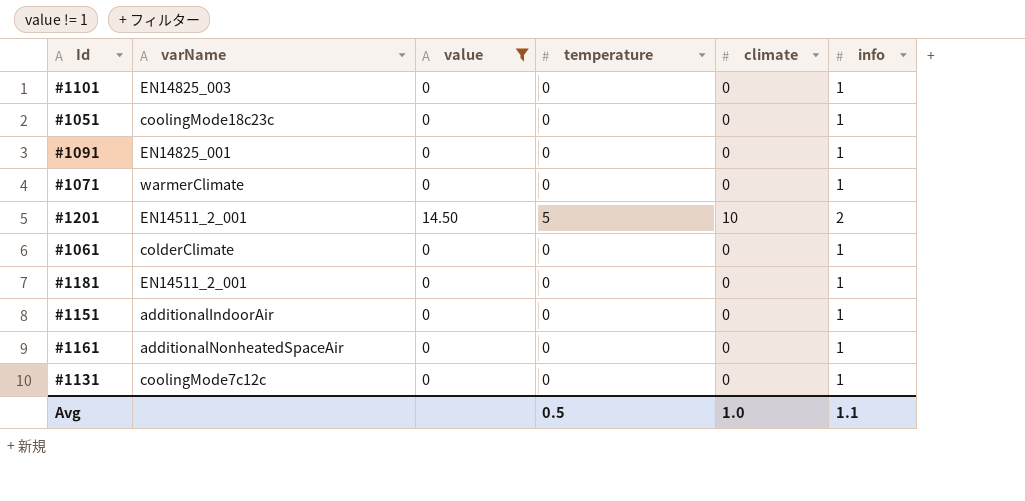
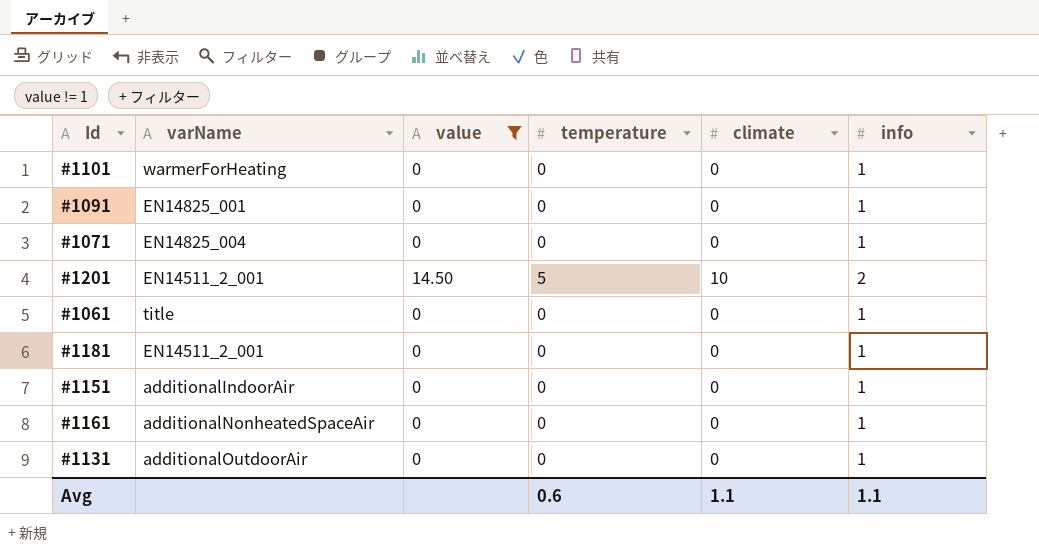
row #1051: coolingMode18c23c | 0 | 0 | 0 | 1 -> none
#1101 | varName: EN14825_003 -> warmerForHeating
#1071 | varName: warmerClimate -> EN14825_004
#1061 | varName: colderClimate -> title
#1131 | varName: coolingMode7c12c -> additionalOutdoorAir
Avg | temperature: 0.5 -> 0.6
Avg | climate: 1.0 -> 1.1

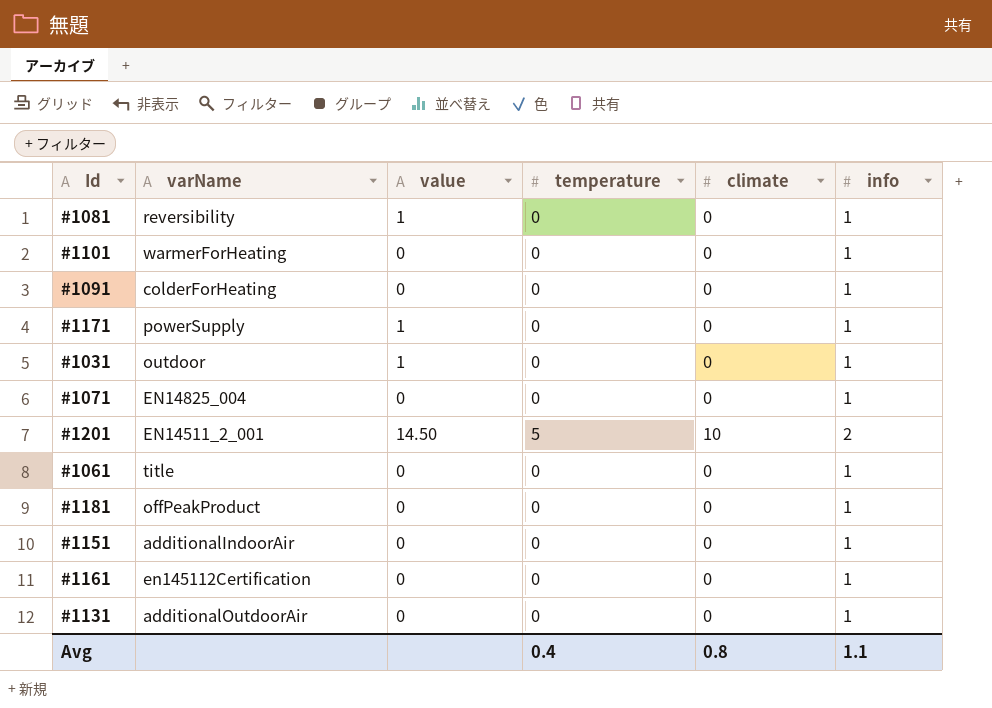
filter: value != 1 -> none
#1091 | varName: EN14825_001 -> colderForHeating
#1181 | varName: EN14511_2_001 -> offPeakProduct
#1161 | varName: additionalNonheatedSpaceAir -> en145112Certification
Avg | temperature: 0.6 -> 0.4
Avg | climate: 1.1 -> 0.8

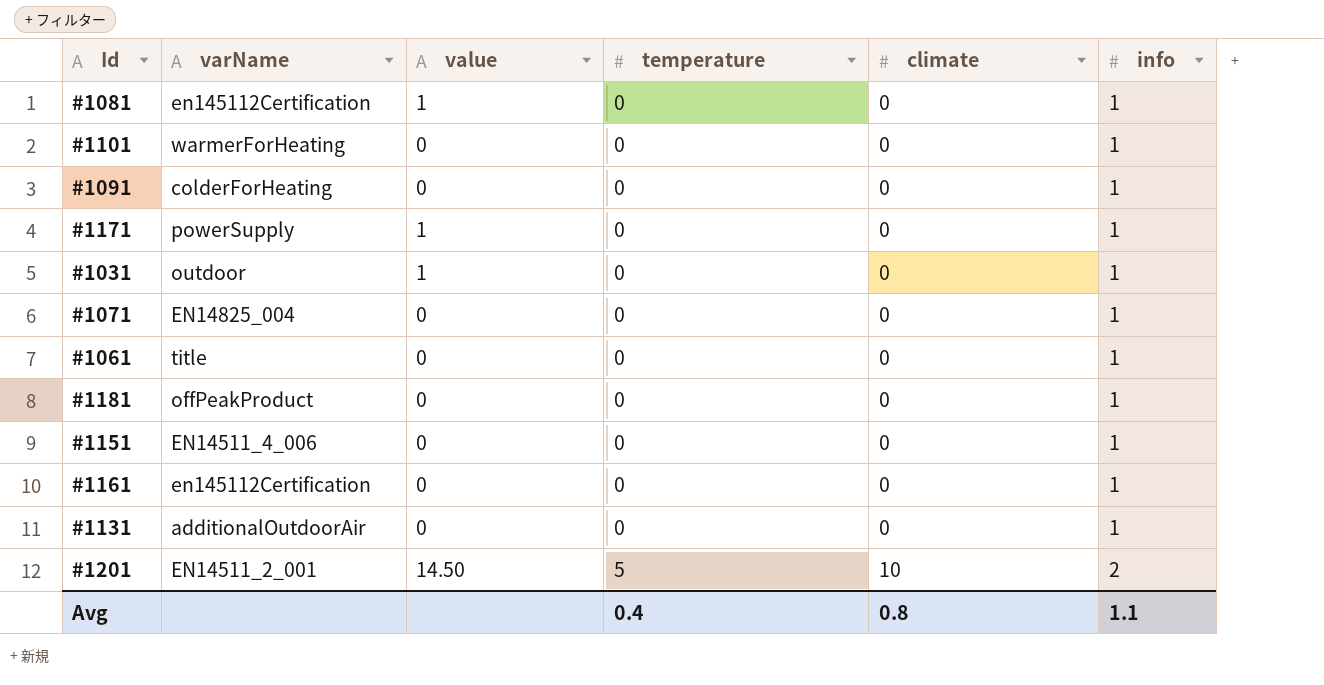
row order: none -> temperature ascending
#1081 | varName: reversibility -> en145112Certification
#1151 | varName: additionalIndoorAir -> EN14511_4_006

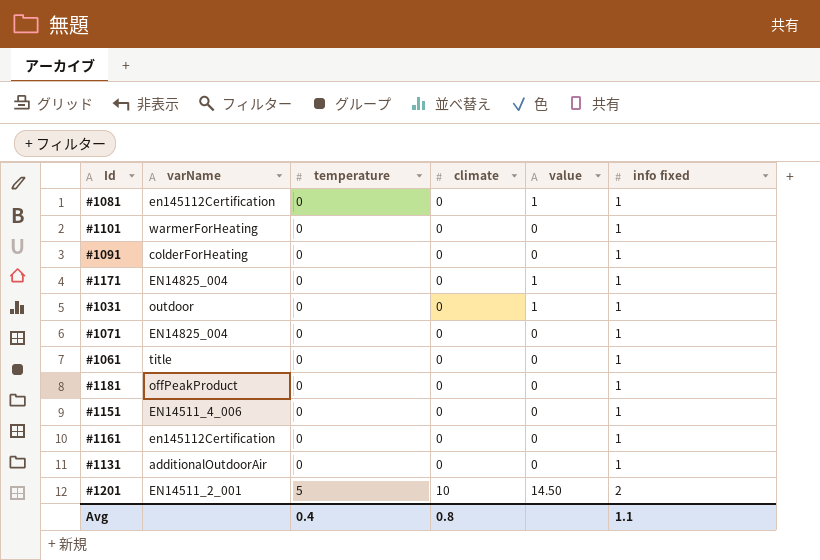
column value | position: 3 -> 5
column name: info -> info fixed
#1171 | varName: powerSupply -> EN14825_004

